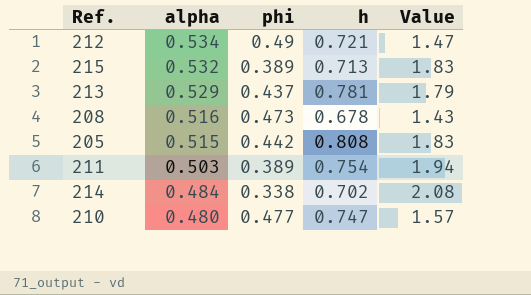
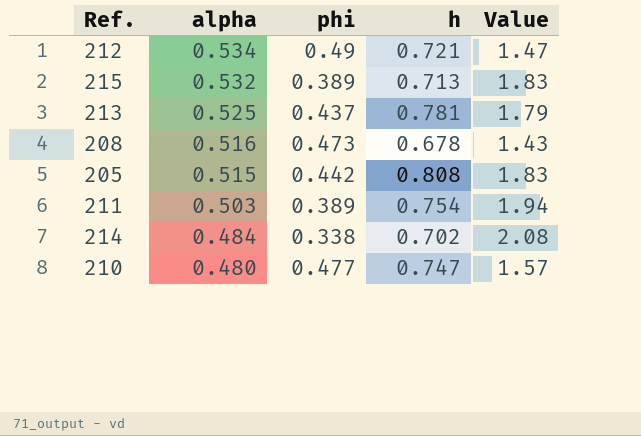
213 | alpha: 0.529 -> 0.525

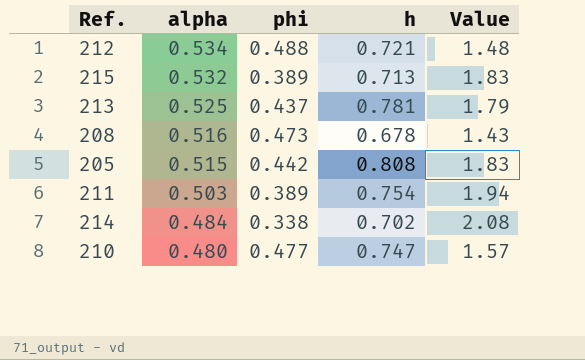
212 | phi: 0.49 -> 0.488
212 | Value: 1.47 -> 1.48

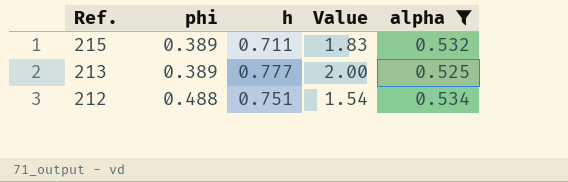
filter: none -> alpha >= 0.525
row order: alpha descending -> Ref. descending
column alpha | position: 2 -> 5
215 | h: 0.713 -> 0.711
213 | phi: 0.437 -> 0.389
213 | h: 0.781 -> 0.777
213 | Value: 1.79 -> 2.00
212 | h: 0.721 -> 0.751
212 | Value: 1.48 -> 1.54

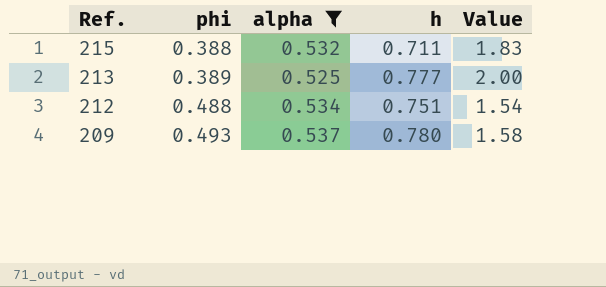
column alpha | position: 5 -> 3
215 | phi: 0.389 -> 0.388
row 209: none -> 0.493 | 0.537 | 0.780 | 1.58

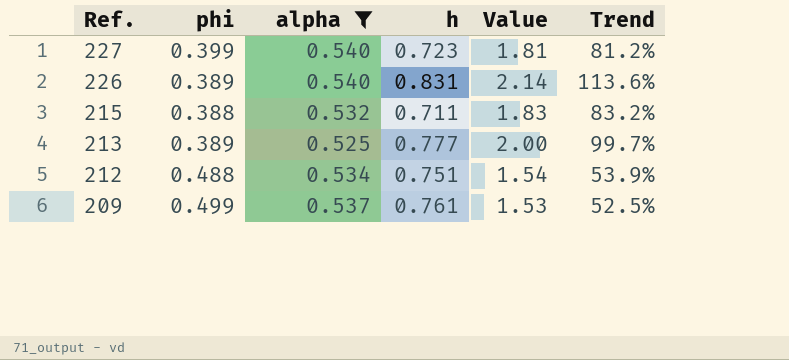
column Trend | formula: none -> ([h] - [phi]) / [phi]
row 227: none -> 0.399 | 0.540 | 0.723 | 1.81 | 81.2%
row 226: none -> 0.389 | 0.540 | 0.831 | 2.14 | 113.6%
209 | phi: 0.493 -> 0.499
209 | h: 0.780 -> 0.761
209 | Value: 1.58 -> 1.53

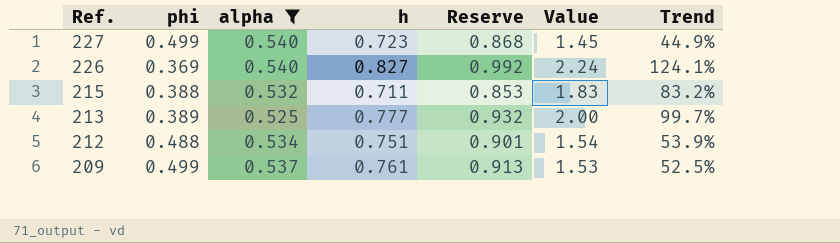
column Reserve | formula: none -> [h] * 1.2
227 | phi: 0.399 -> 0.499
227 | Value: 1.81 -> 1.45
227 | Trend: 81.2% -> 44.9%
226 | phi: 0.389 -> 0.369
226 | h: 0.831 -> 0.827
226 | Value: 2.14 -> 2.24
226 | Trend: 113.6% -> 124.1%

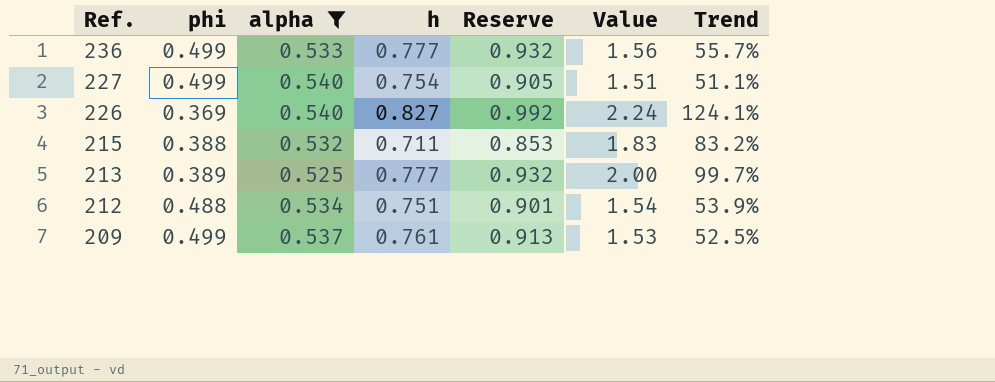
row 236: none -> 0.499 | 0.533 | 0.777 | 0.932 | 1.56 | 55.7%
227 | h: 0.723 -> 0.754
227 | Reserve: 0.868 -> 0.905
227 | Value: 1.45 -> 1.51
227 | Trend: 44.9% -> 51.1%

